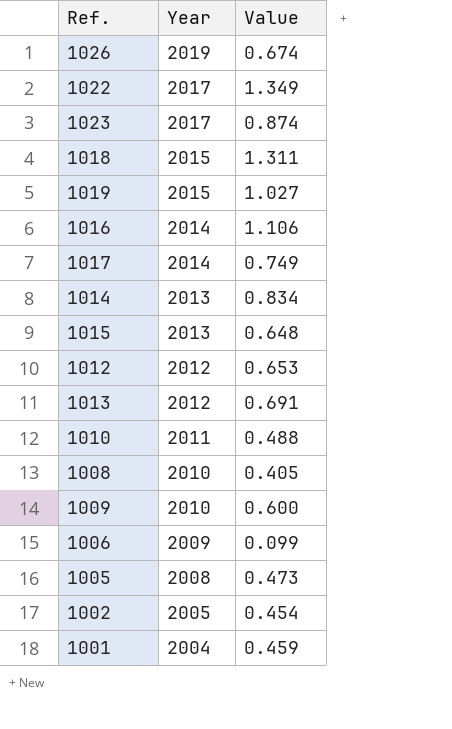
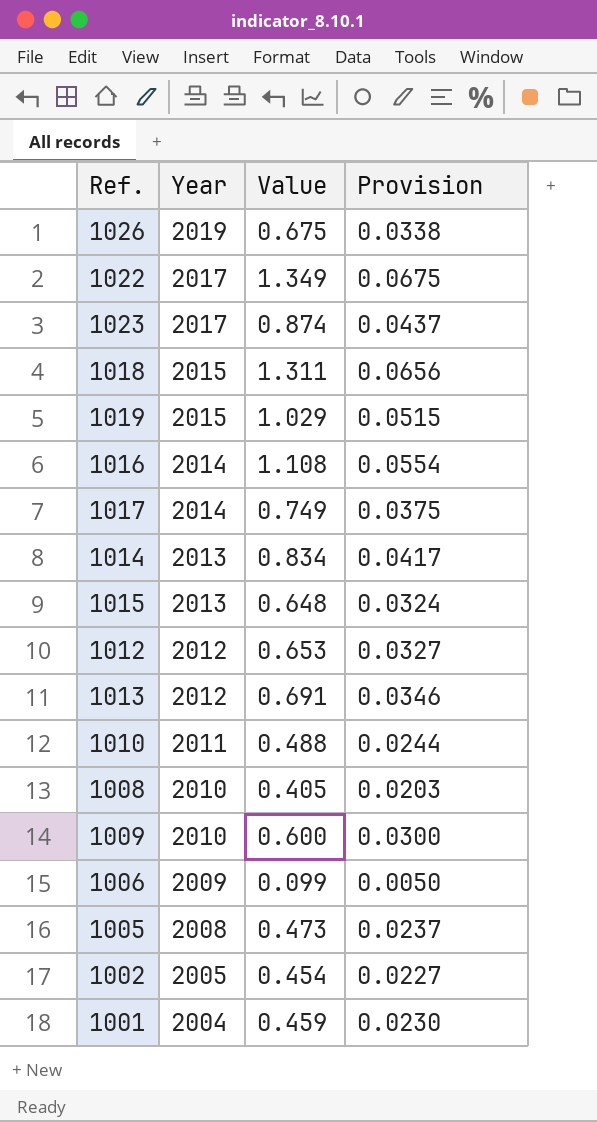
column Provision | formula: none -> [Value] * 0.05
1026 | Value: 0.674 -> 0.675
1019 | Value: 1.027 -> 1.029
1016 | Value: 1.106 -> 1.108

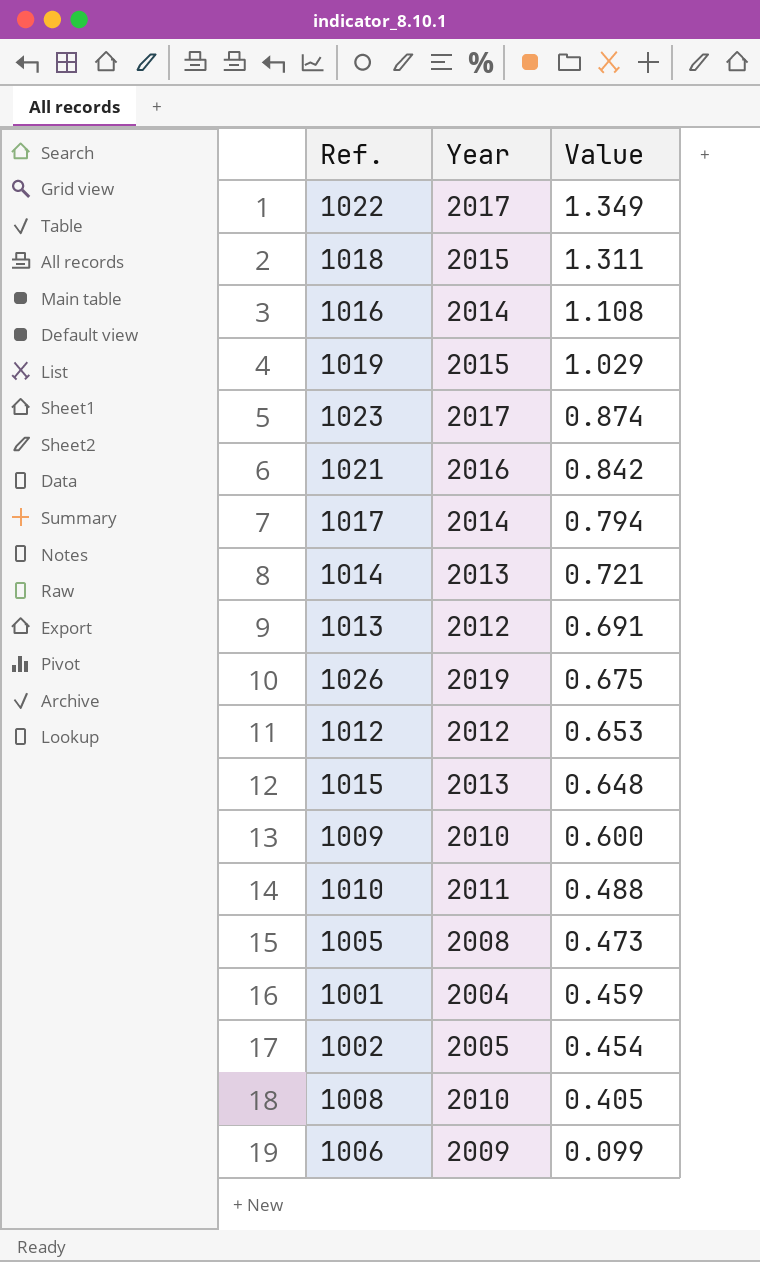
row order: Year descending -> Value descending
column Provision | formula: [Value] * 0.05 -> none
row 1021: none -> 2016 | 0.842
1017 | Value: 0.749 -> 0.794
1014 | Value: 0.834 -> 0.721

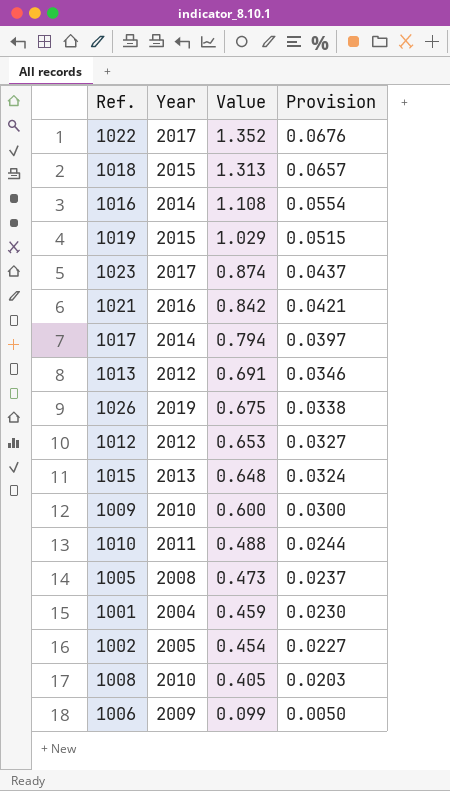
column Provision | formula: none -> [Value] * 0.05
row 1014: 2013 | 0.721 -> none
1022 | Value: 1.349 -> 1.352
1018 | Value: 1.311 -> 1.313

